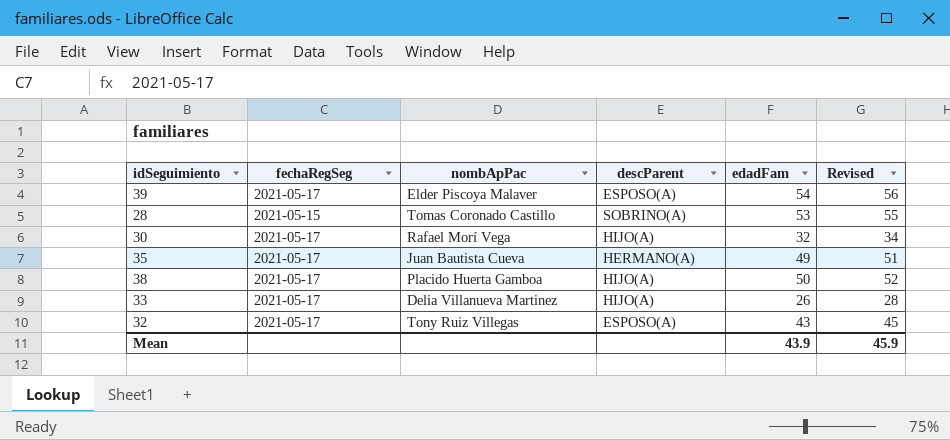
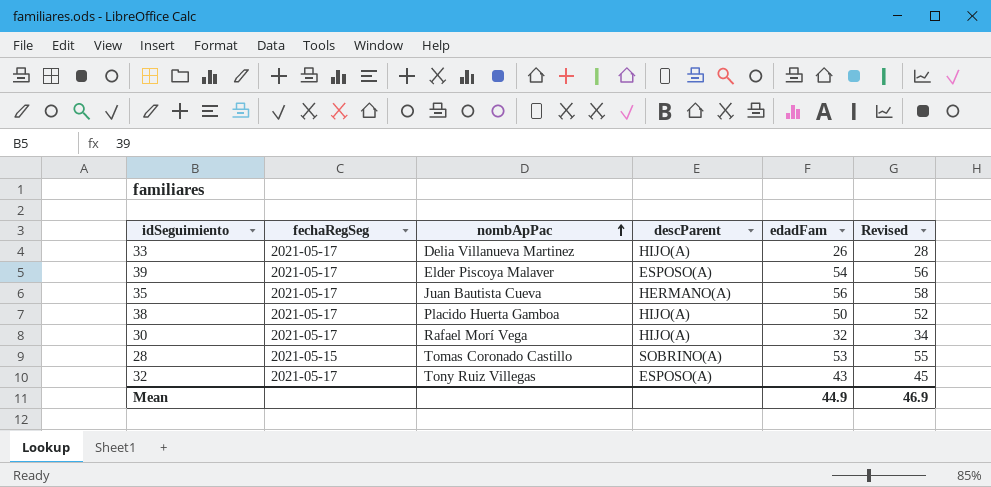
row order: none -> nombApPac ascending
35 | edadFam: 49 -> 56
35 | Revised: 51 -> 58
Mean | edadFam: 43.9 -> 44.9
Mean | Revised: 45.9 -> 46.9

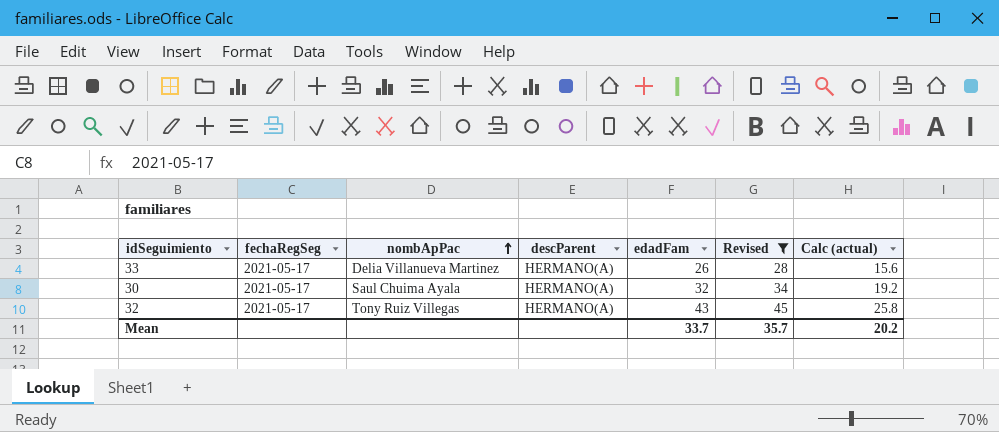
filter: none -> Revised <= 45
column Calc (actual) | formula: none -> [edadFam] * 0.6
33 | descParent: HIJO(A) -> HERMANO(A)
30 | nombApPac: Rafael Morí Vega -> Saul Chuima Ayala
30 | descParent: HIJO(A) -> HERMANO(A)
32 | descParent: ESPOSO(A) -> HERMANO(A)
Mean | edadFam: 44.9 -> 33.7
Mean | Revised: 46.9 -> 35.7

